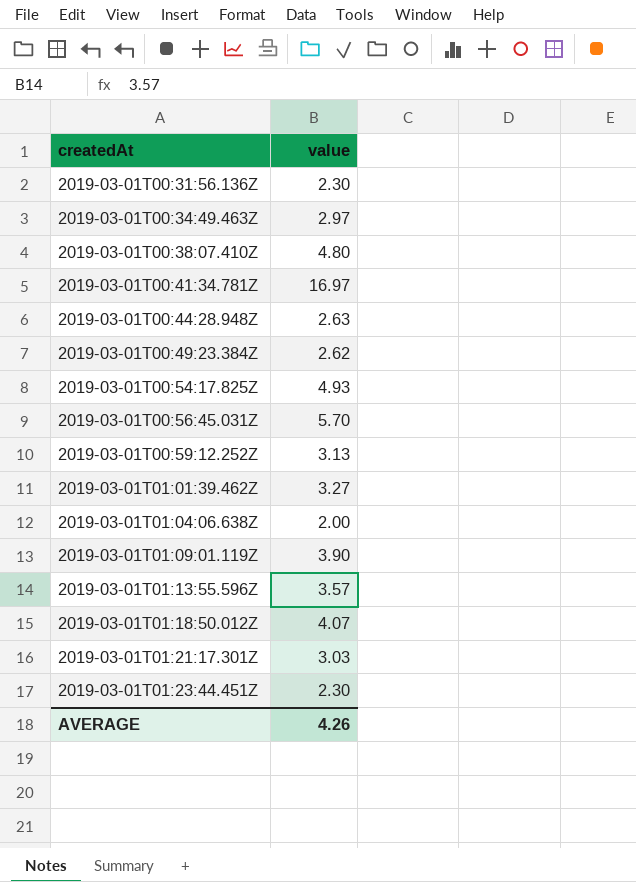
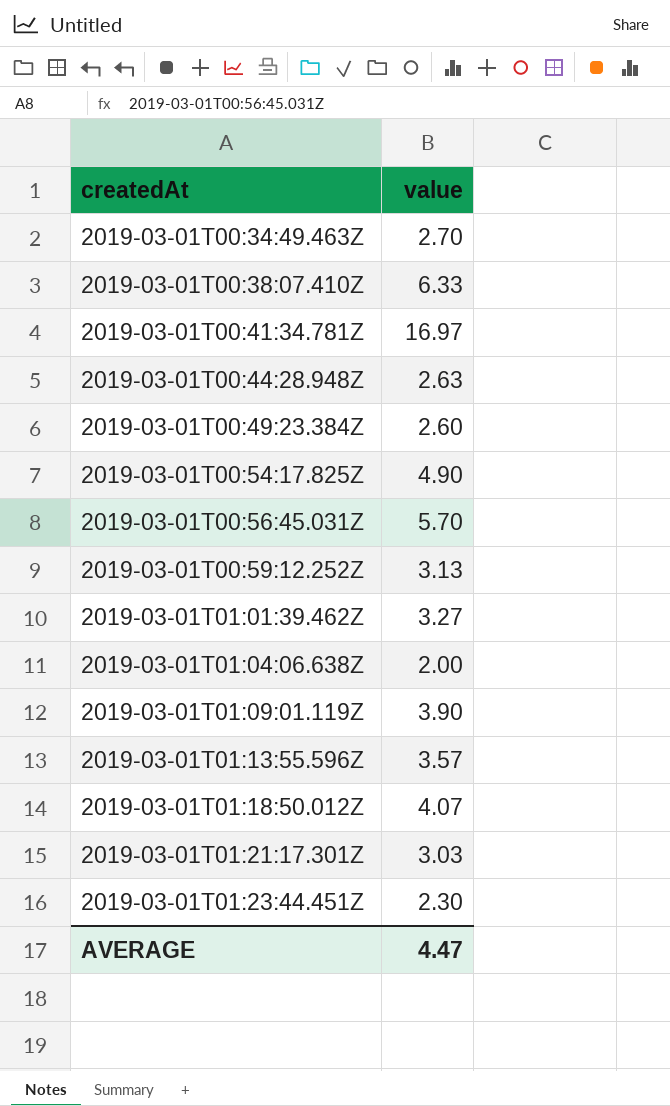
row 2019-03-01T00:31:56.136Z: 2.30 -> none
2019-03-01T00:34:49.463Z | value: 2.97 -> 2.70
2019-03-01T00:38:07.410Z | value: 4.80 -> 6.33
2019-03-01T00:49:23.384Z | value: 2.62 -> 2.60
2019-03-01T00:54:17.825Z | value: 4.93 -> 4.90
AVERAGE | value: 4.26 -> 4.47

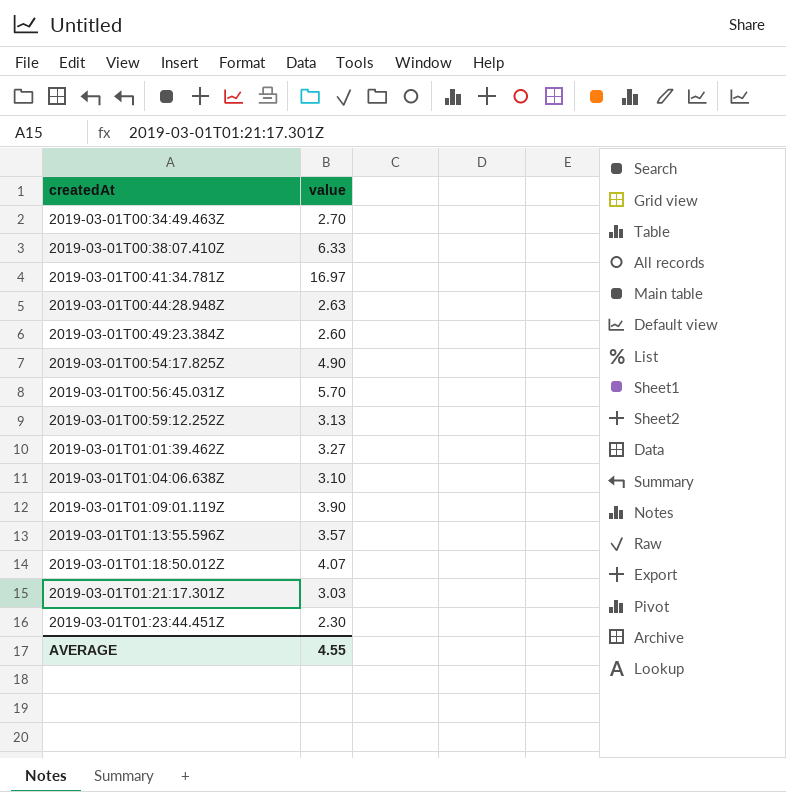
2019-03-01T01:04:06.638Z | value: 2.00 -> 3.10
AVERAGE | value: 4.47 -> 4.55

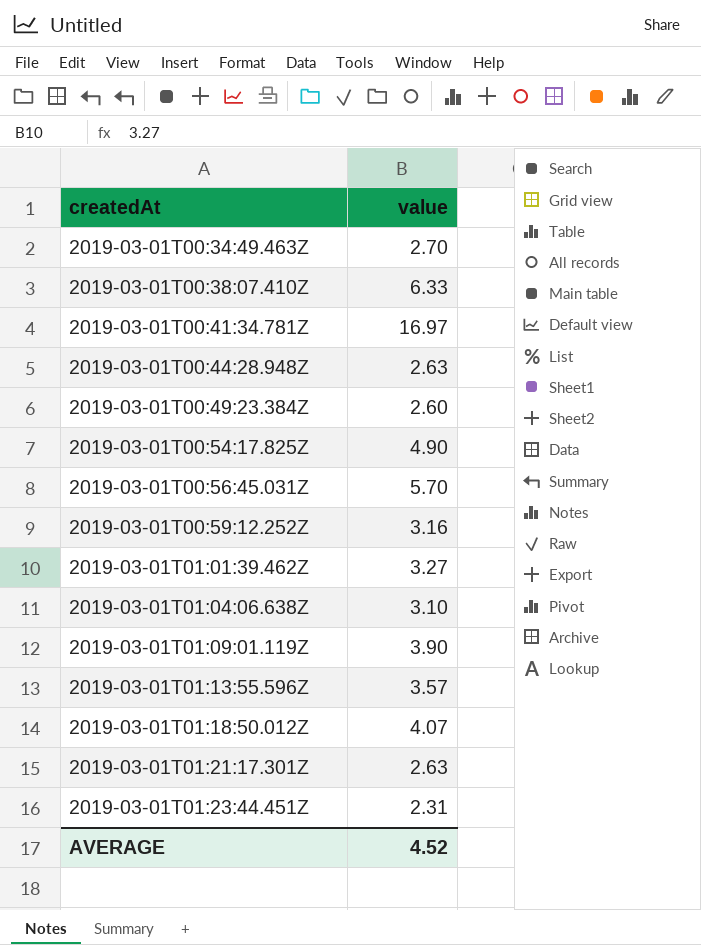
2019-03-01T00:59:12.252Z | value: 3.13 -> 3.16
2019-03-01T01:21:17.301Z | value: 3.03 -> 2.63
2019-03-01T01:23:44.451Z | value: 2.30 -> 2.31
AVERAGE | value: 4.55 -> 4.52

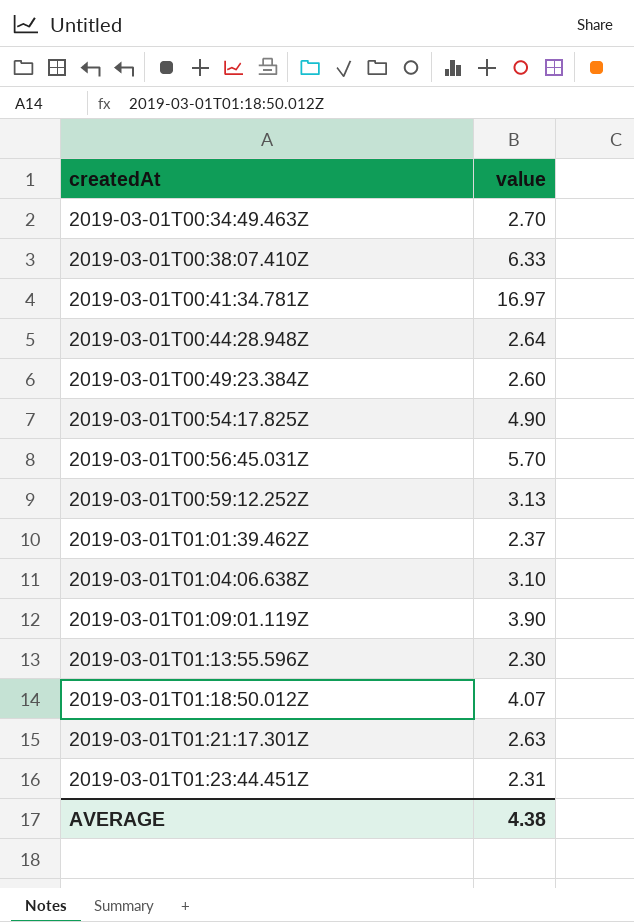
2019-03-01T00:44:28.948Z | value: 2.63 -> 2.64
2019-03-01T00:59:12.252Z | value: 3.16 -> 3.13
2019-03-01T01:01:39.462Z | value: 3.27 -> 2.37
2019-03-01T01:13:55.596Z | value: 3.57 -> 2.30
AVERAGE | value: 4.52 -> 4.38

